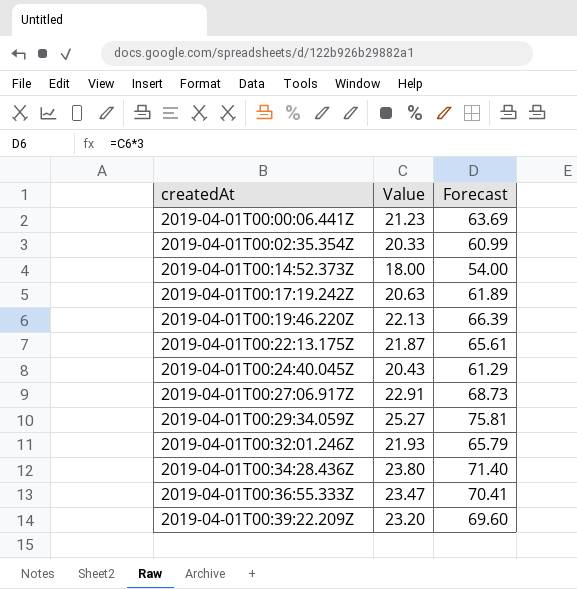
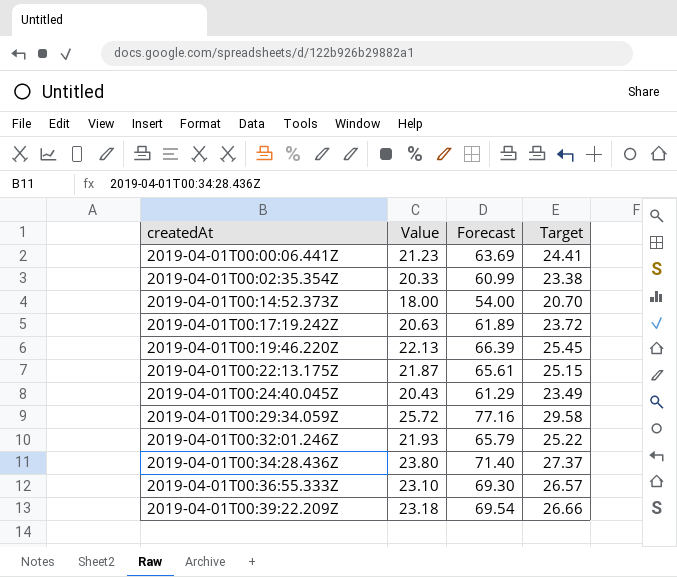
column Target | formula: none -> [Value] * 1.15
row 2019-04-01T00:27:06.917Z: 22.91 | 68.73 -> none
2019-04-01T00:29:34.059Z | Value: 25.27 -> 25.72
2019-04-01T00:29:34.059Z | Forecast: 75.81 -> 77.16
2019-04-01T00:36:55.333Z | Value: 23.47 -> 23.10
2019-04-01T00:36:55.333Z | Forecast: 70.41 -> 69.30
2019-04-01T00:39:22.209Z | Value: 23.20 -> 23.18
2019-04-01T00:39:22.209Z | Forecast: 69.60 -> 69.54

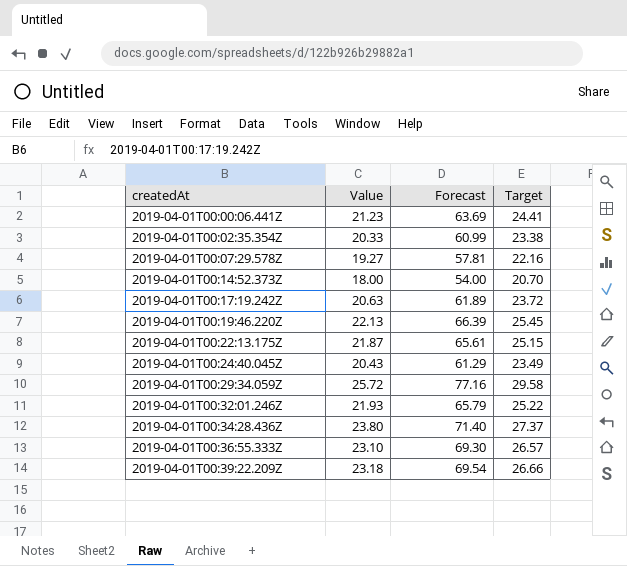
row 2019-04-01T00:07:29.578Z: none -> 19.27 | 57.81 | 22.16

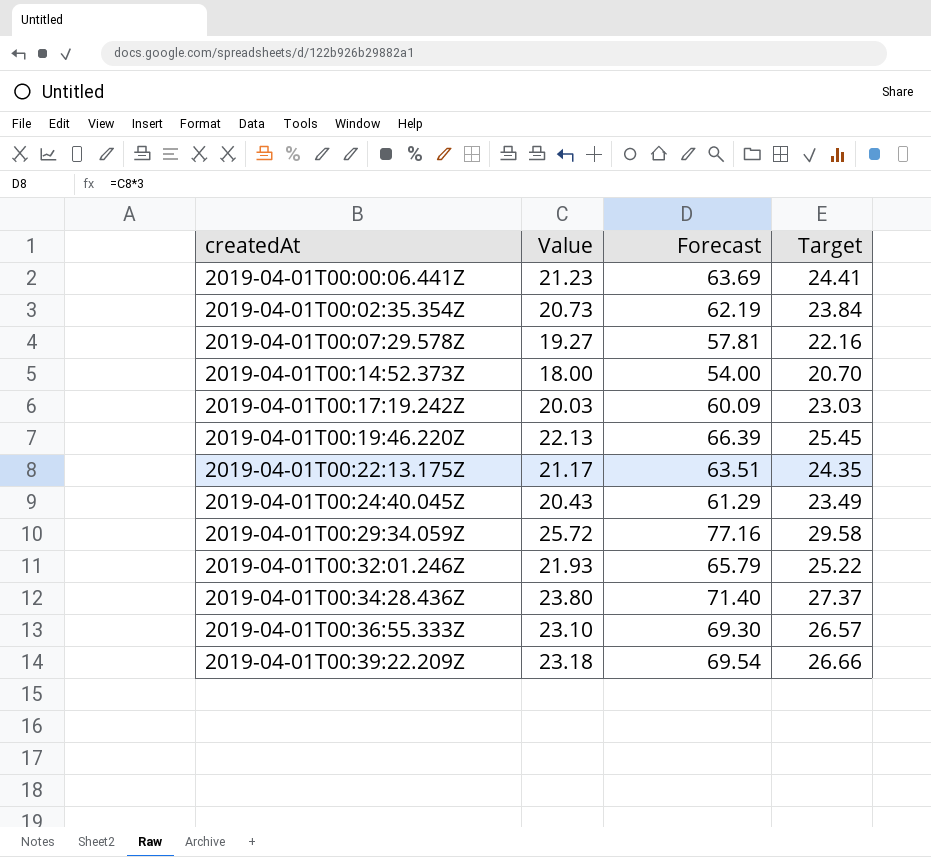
2019-04-01T00:02:35.354Z | Value: 20.33 -> 20.73
2019-04-01T00:02:35.354Z | Forecast: 60.99 -> 62.19
2019-04-01T00:02:35.354Z | Target: 23.38 -> 23.84
2019-04-01T00:17:19.242Z | Value: 20.63 -> 20.03
2019-04-01T00:17:19.242Z | Forecast: 61.89 -> 60.09
2019-04-01T00:17:19.242Z | Target: 23.72 -> 23.03
2019-04-01T00:22:13.175Z | Value: 21.87 -> 21.17
2019-04-01T00:22:13.175Z | Forecast: 65.61 -> 63.51
2019-04-01T00:22:13.175Z | Target: 25.15 -> 24.35

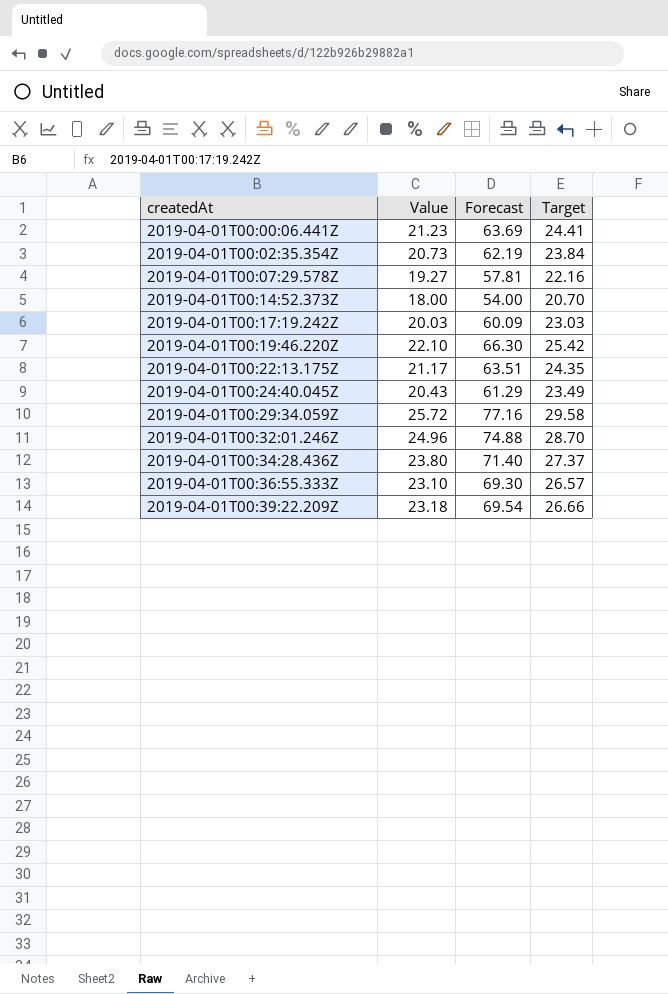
2019-04-01T00:19:46.220Z | Value: 22.13 -> 22.10
2019-04-01T00:19:46.220Z | Forecast: 66.39 -> 66.30
2019-04-01T00:19:46.220Z | Target: 25.45 -> 25.42
2019-04-01T00:32:01.246Z | Value: 21.93 -> 24.96
2019-04-01T00:32:01.246Z | Forecast: 65.79 -> 74.88
2019-04-01T00:32:01.246Z | Target: 25.22 -> 28.70

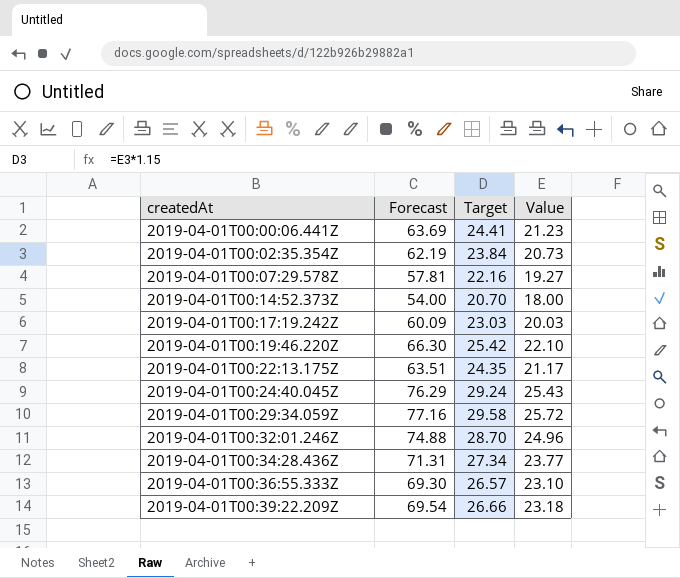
column Value | position: 2 -> 4
2019-04-01T00:24:40.045Z | Forecast: 61.29 -> 76.29
2019-04-01T00:24:40.045Z | Target: 23.49 -> 29.24
2019-04-01T00:24:40.045Z | Value: 20.43 -> 25.43
2019-04-01T00:34:28.436Z | Forecast: 71.40 -> 71.31
2019-04-01T00:34:28.436Z | Target: 27.37 -> 27.34
2019-04-01T00:34:28.436Z | Value: 23.80 -> 23.77

